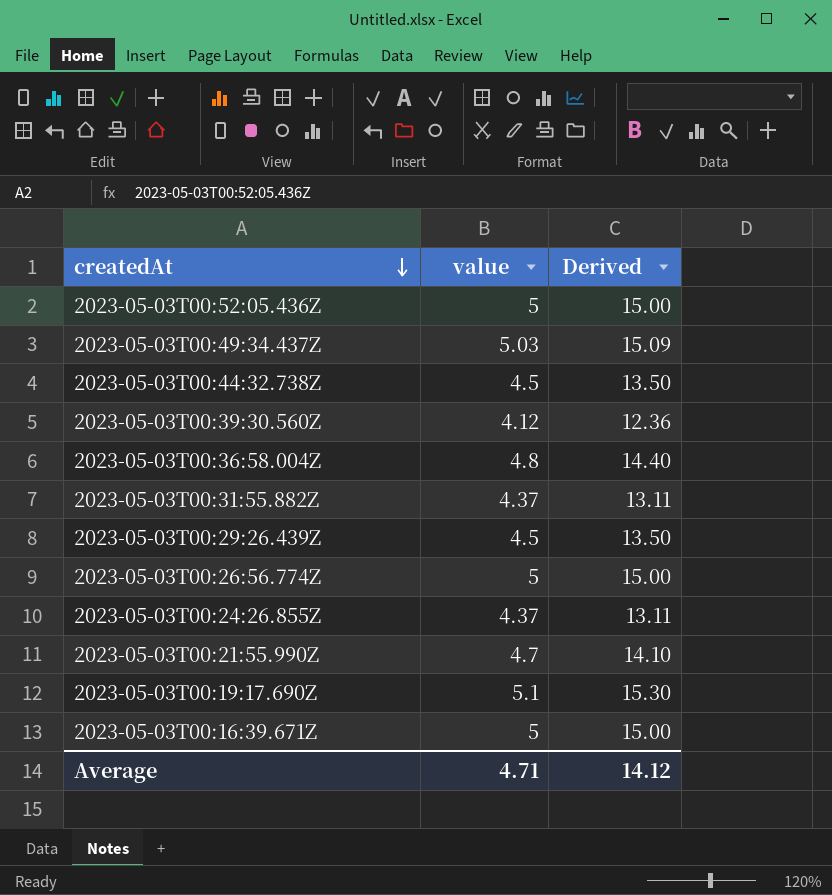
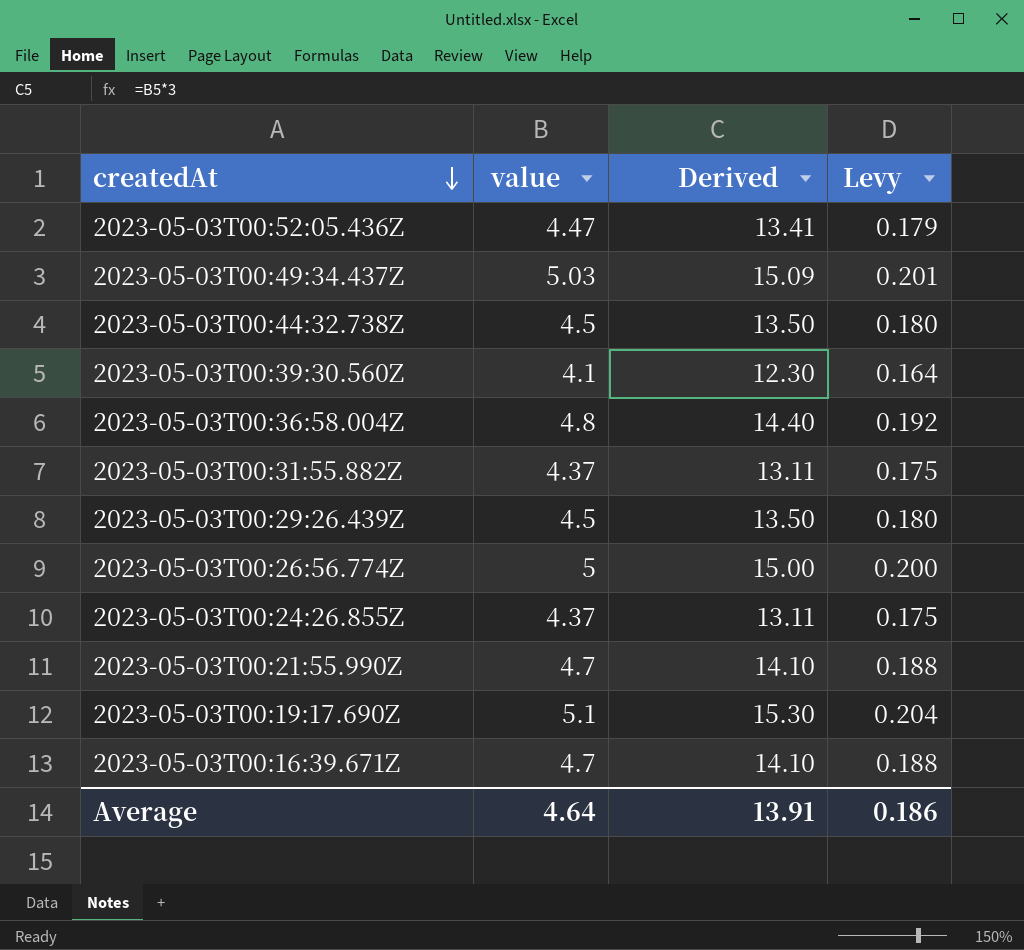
column Levy | formula: none -> [value] * 0.04
2023-05-03T00:52:05.436Z | value: 5 -> 4.47
2023-05-03T00:52:05.436Z | Derived: 15.00 -> 13.41
2023-05-03T00:39:30.560Z | value: 4.12 -> 4.1
2023-05-03T00:39:30.560Z | Derived: 12.36 -> 12.30
2023-05-03T00:16:39.671Z | value: 5 -> 4.7
2023-05-03T00:16:39.671Z | Derived: 15.00 -> 14.10
Average | value: 4.71 -> 4.64
Average | Derived: 14.12 -> 13.91

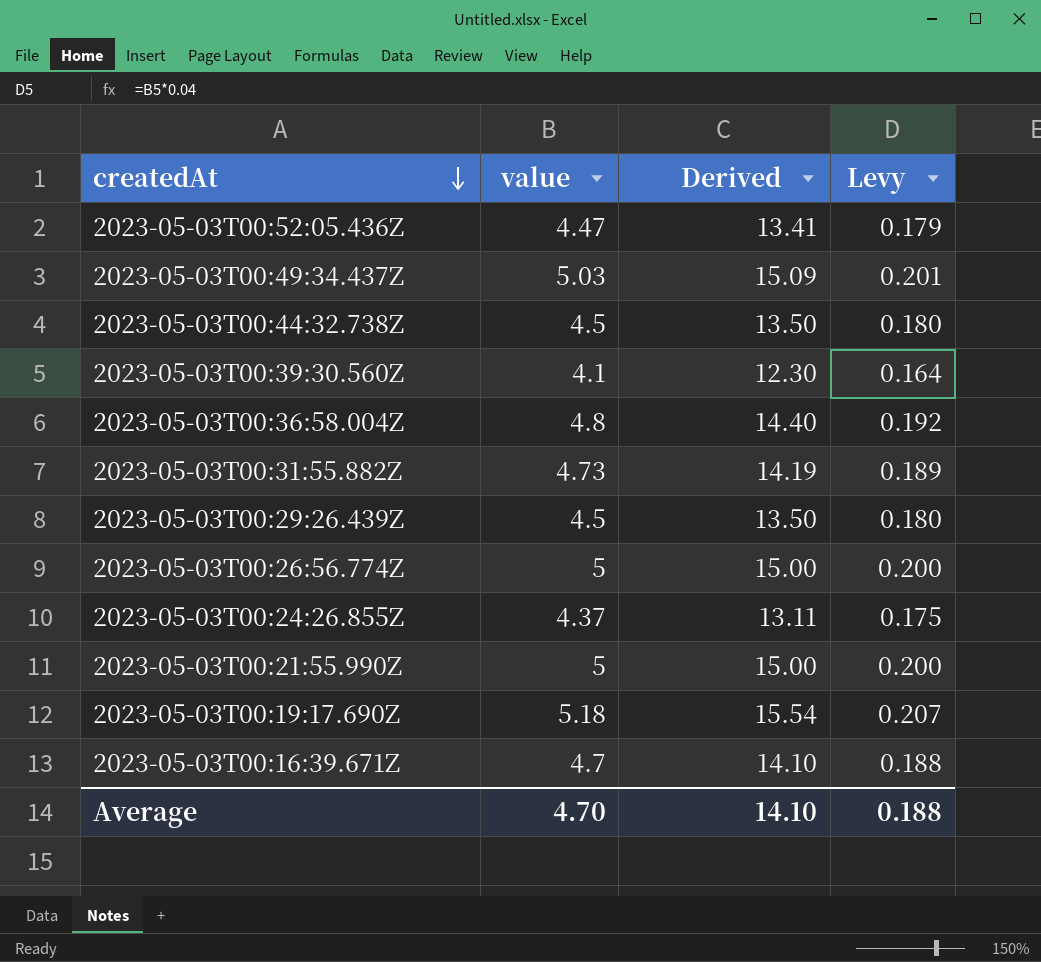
2023-05-03T00:31:55.882Z | value: 4.37 -> 4.73
2023-05-03T00:31:55.882Z | Derived: 13.11 -> 14.19
2023-05-03T00:31:55.882Z | Levy: 0.175 -> 0.189
2023-05-03T00:21:55.990Z | value: 4.7 -> 5
2023-05-03T00:21:55.990Z | Derived: 14.10 -> 15.00
2023-05-03T00:21:55.990Z | Levy: 0.188 -> 0.200
2023-05-03T00:19:17.690Z | value: 5.1 -> 5.18
2023-05-03T00:19:17.690Z | Derived: 15.30 -> 15.54
2023-05-03T00:19:17.690Z | Levy: 0.204 -> 0.207
Average | value: 4.64 -> 4.70
Average | Derived: 13.91 -> 14.10
Average | Levy: 0.186 -> 0.188

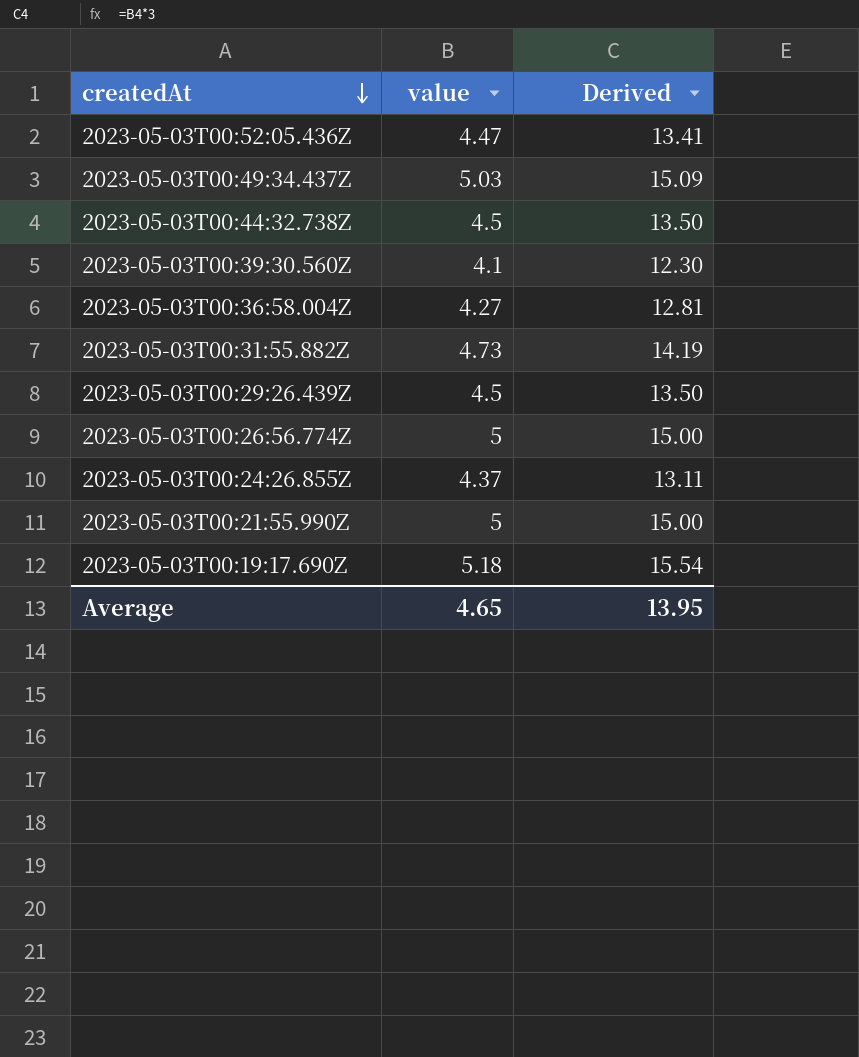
column Levy | formula: [value] * 0.04 -> none
row 2023-05-03T00:16:39.671Z: 4.7 | 14.10 | 0.188 -> none
2023-05-03T00:36:58.004Z | value: 4.8 -> 4.27
2023-05-03T00:36:58.004Z | Derived: 14.40 -> 12.81
Average | value: 4.70 -> 4.65
Average | Derived: 14.10 -> 13.95

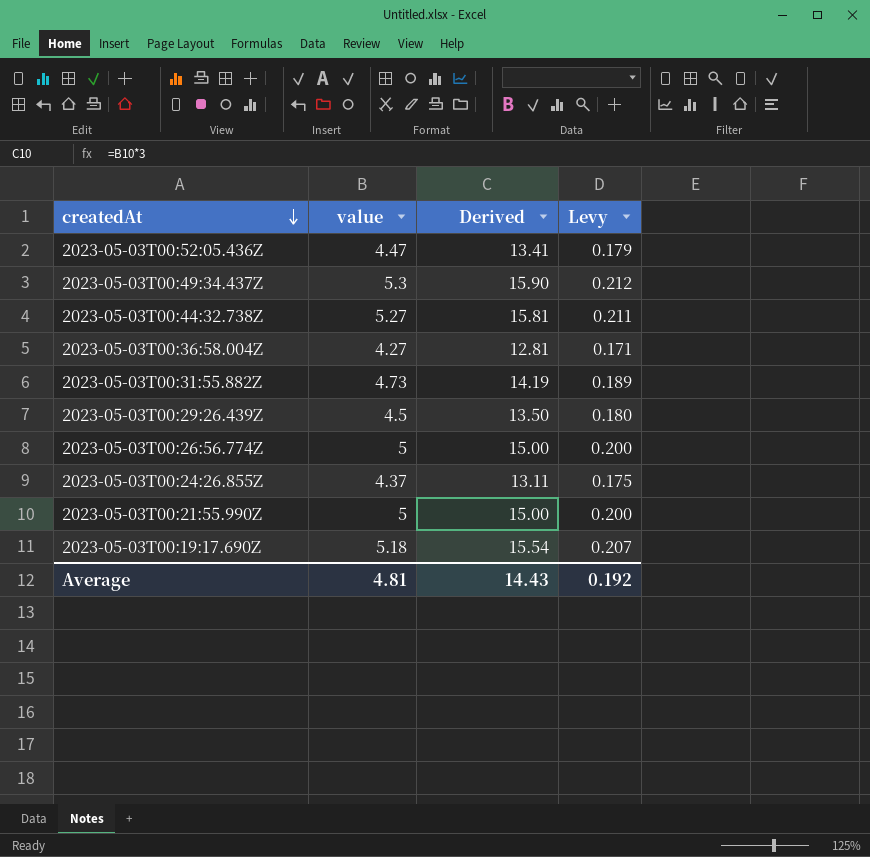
column Levy | formula: none -> [value] * 0.04
row 2023-05-03T00:39:30.560Z: 4.1 | 12.30 -> none
2023-05-03T00:49:34.437Z | value: 5.03 -> 5.3
2023-05-03T00:49:34.437Z | Derived: 15.09 -> 15.90
2023-05-03T00:44:32.738Z | value: 4.5 -> 5.27
2023-05-03T00:44:32.738Z | Derived: 13.50 -> 15.81
Average | value: 4.65 -> 4.81
Average | Derived: 13.95 -> 14.43

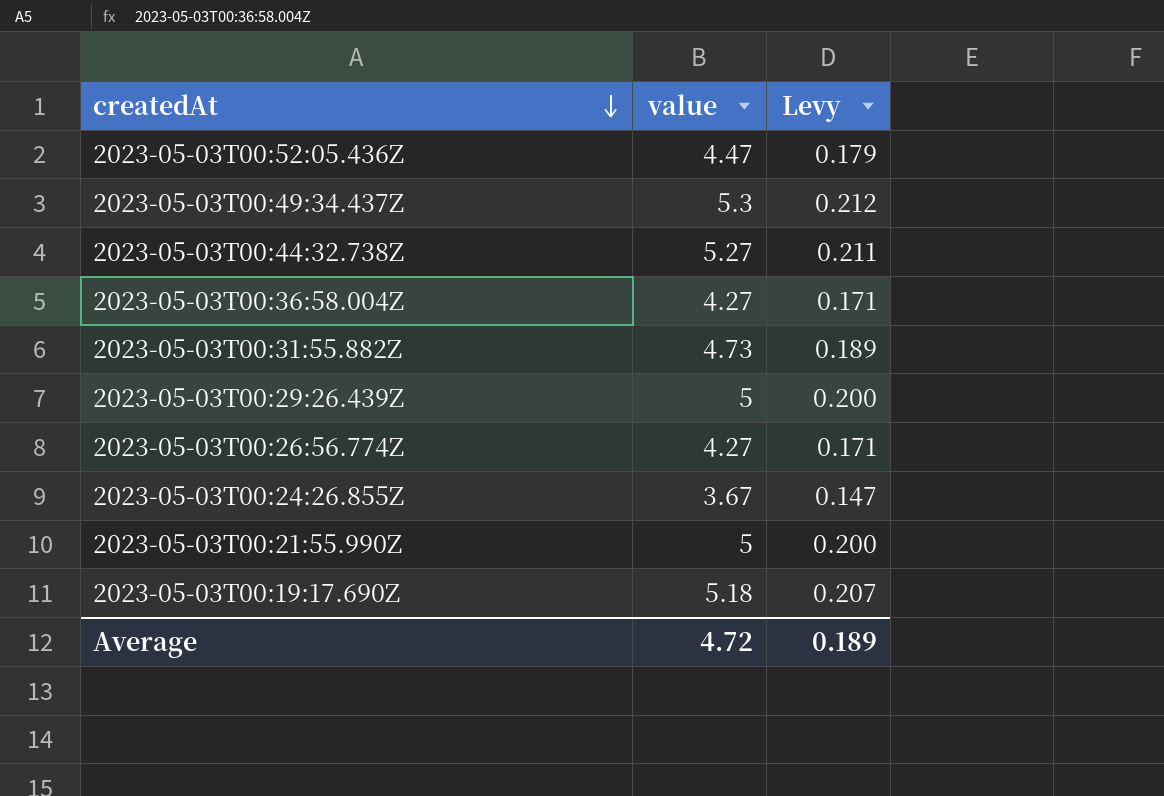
column Derived | formula: [value] * 3 -> none
2023-05-03T00:29:26.439Z | value: 4.5 -> 5
2023-05-03T00:29:26.439Z | Levy: 0.180 -> 0.200
2023-05-03T00:26:56.774Z | value: 5 -> 4.27
2023-05-03T00:26:56.774Z | Levy: 0.200 -> 0.171
2023-05-03T00:24:26.855Z | value: 4.37 -> 3.67
2023-05-03T00:24:26.855Z | Levy: 0.175 -> 0.147
Average | value: 4.81 -> 4.72
Average | Levy: 0.192 -> 0.189

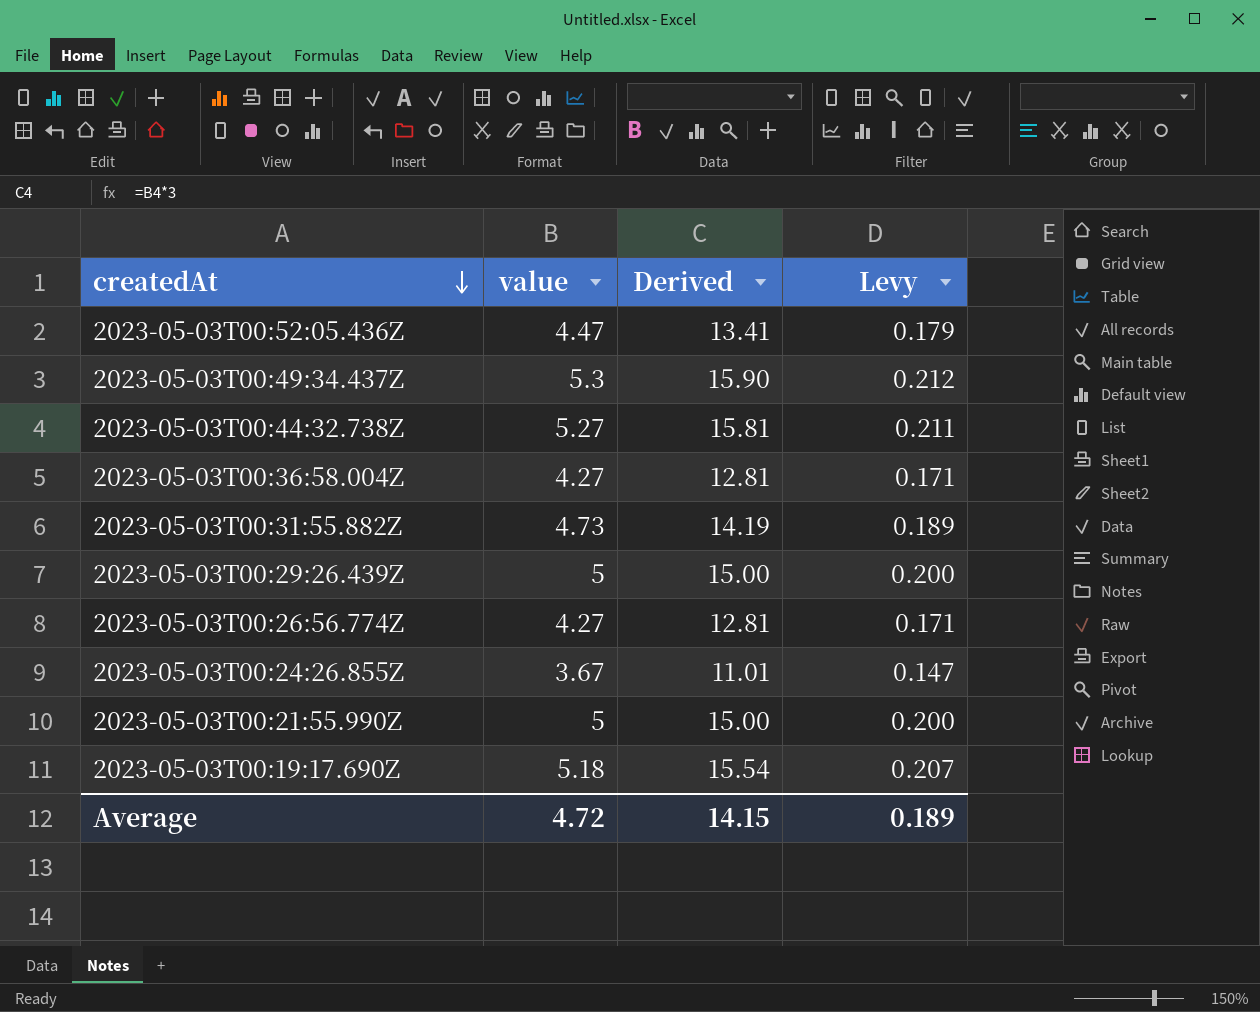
column Derived | formula: none -> [value] * 3

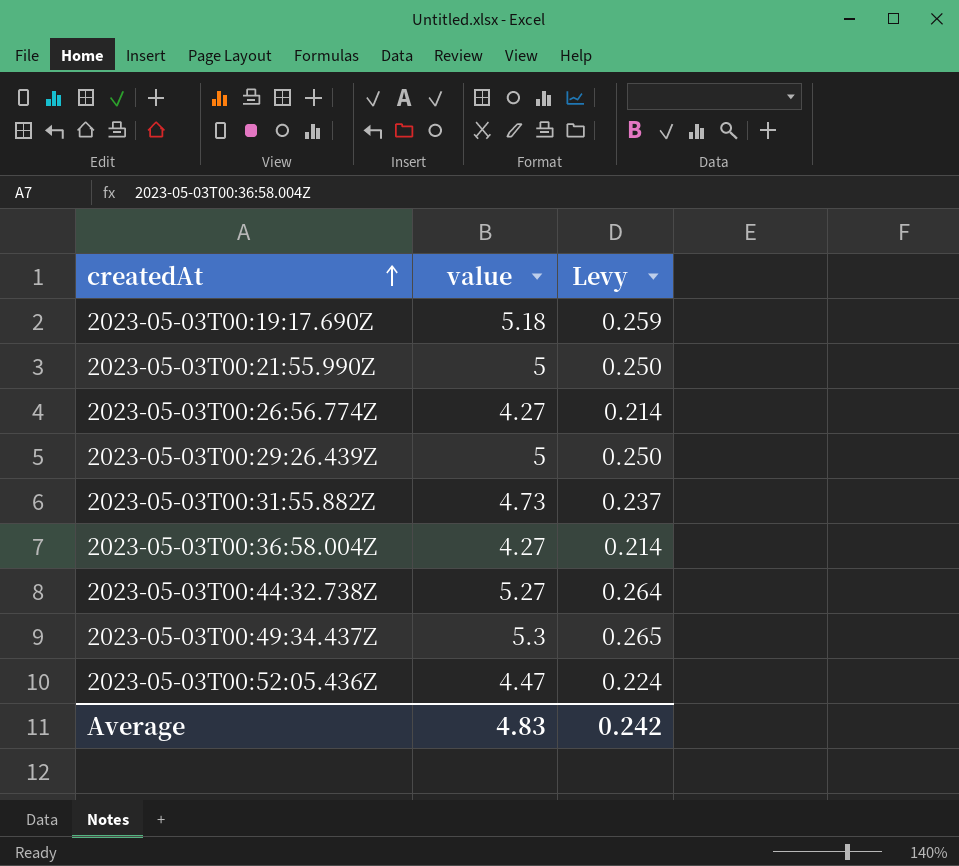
row order: createdAt descending -> createdAt ascending
column Derived | formula: [value] * 3 -> none
column Levy | formula: [value] * 0.04 -> [value] * 0.05
row 2023-05-03T00:24:26.855Z: 3.67 | 11.01 | 0.147 -> none
Average | value: 4.72 -> 4.83
Average | Levy: 0.189 -> 0.242

